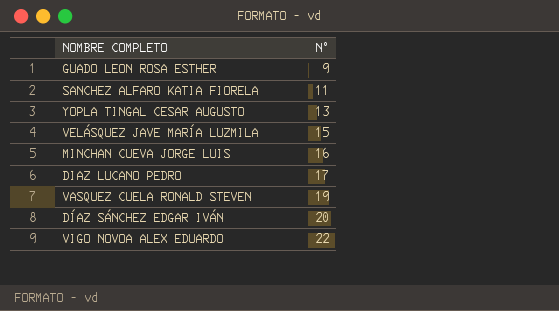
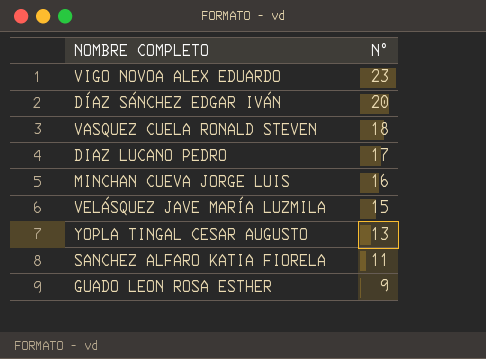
row order: N° ascending -> N° descending
VIGO NOVOA ALEX EDUARDO | N°: 22 -> 23
VASQUEZ CUELA RONALD STEVEN | N°: 19 -> 18

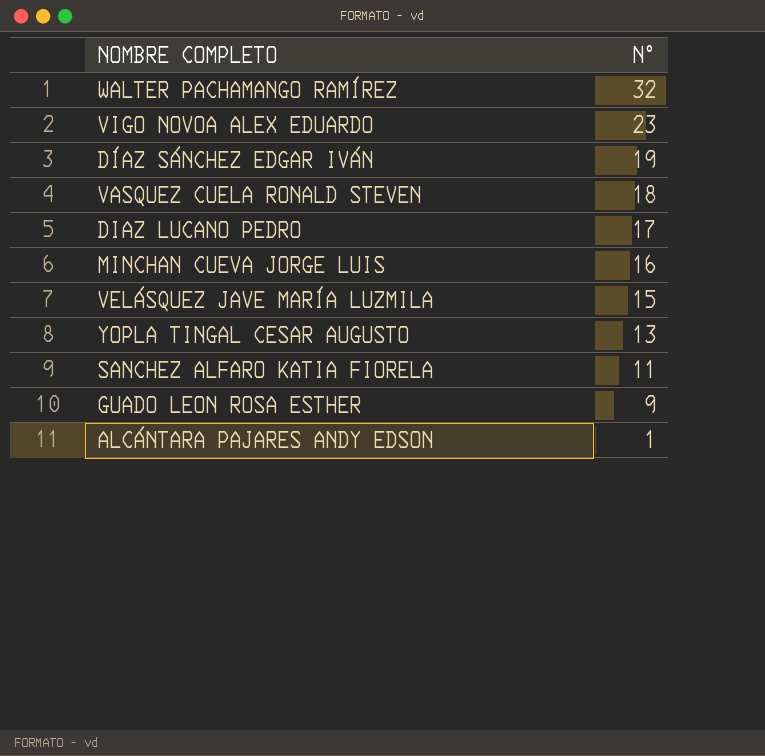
row WALTER PACHAMANGO RAMÍREZ: none -> 32
DÍAZ SÁNCHEZ EDGAR IVÁN | N°: 20 -> 19
row ALCÁNTARA PAJARES ANDY EDSON: none -> 1

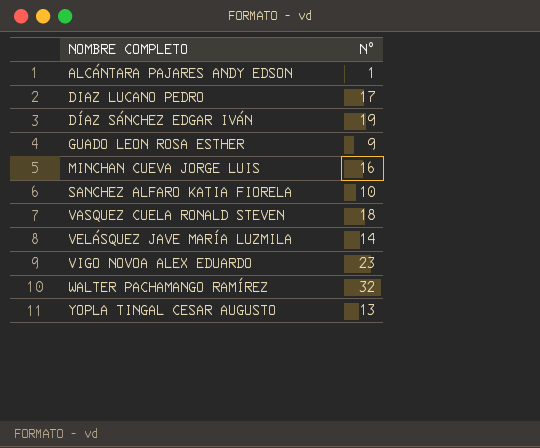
row order: N° descending -> NOMBRE COMPLETO ascending
SANCHEZ ALFARO KATIA FIORELA | N°: 11 -> 10
VELÁSQUEZ JAVE MARÍA LUZMILA | N°: 15 -> 14

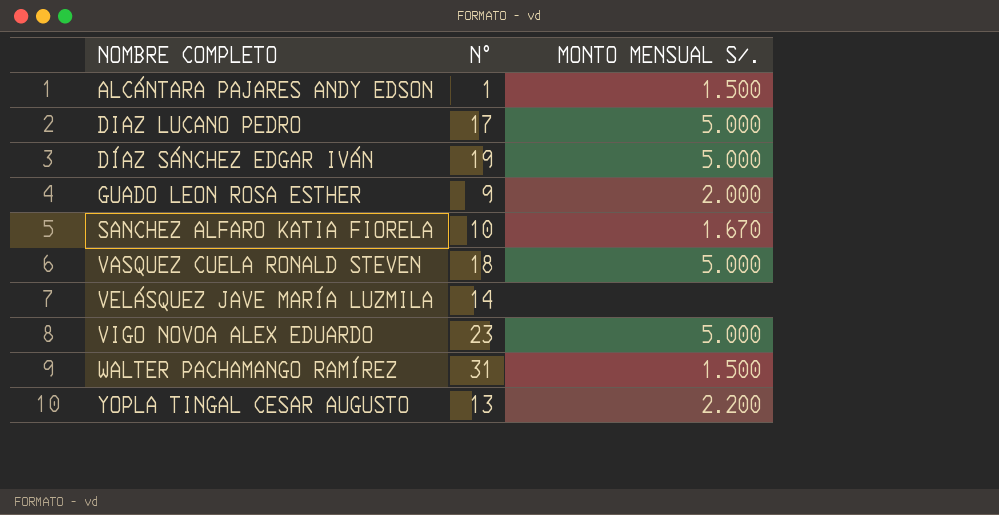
column MONTO MENSUAL S/. | position: none -> 3
row MINCHAN CUEVA JORGE LUIS: 16 -> none
WALTER PACHAMANGO RAMÍREZ | N°: 32 -> 31

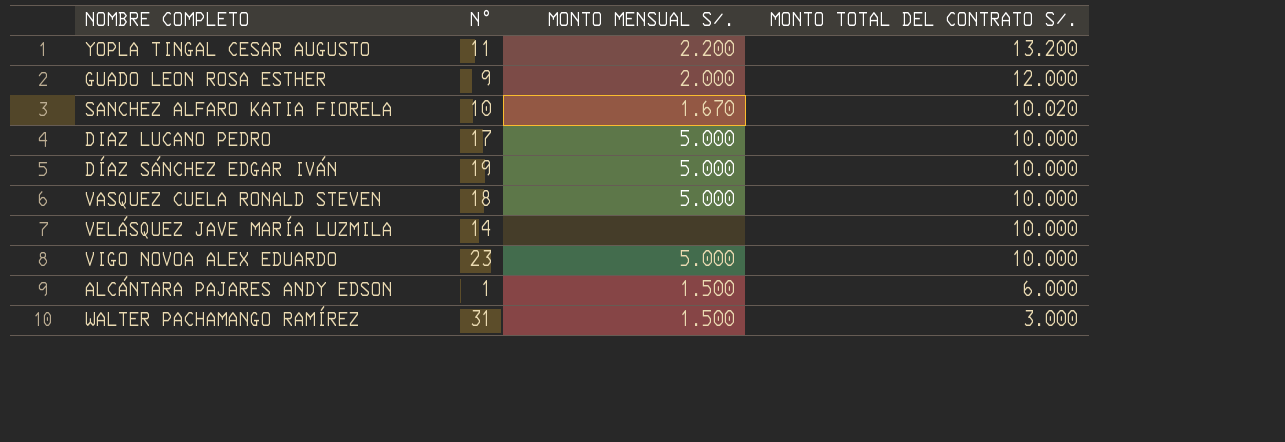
row order: NOMBRE COMPLETO ascending -> MONTO TOTAL DEL CONTRATO S/. descending
column MONTO TOTAL DEL CONTRATO S/. | position: none -> 4
YOPLA TINGAL CESAR AUGUSTO | N°: 13 -> 11

